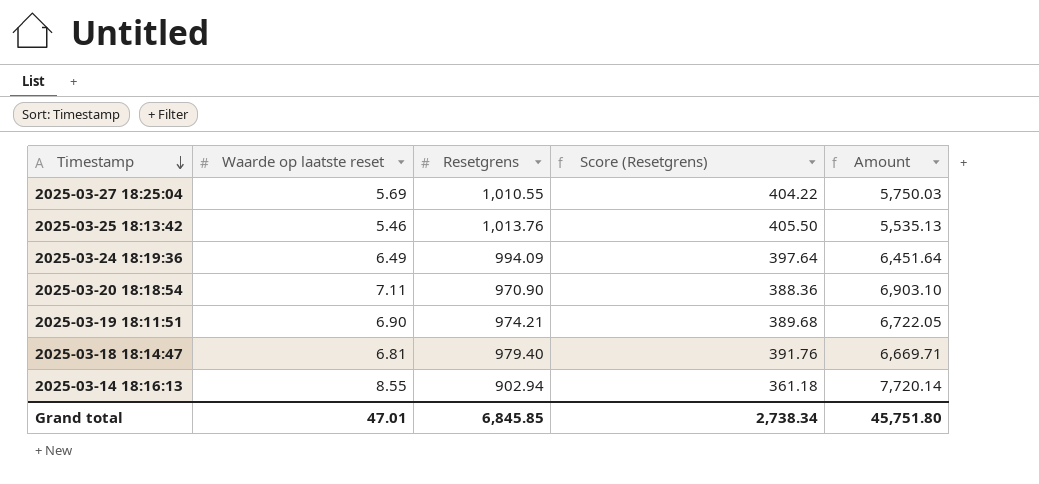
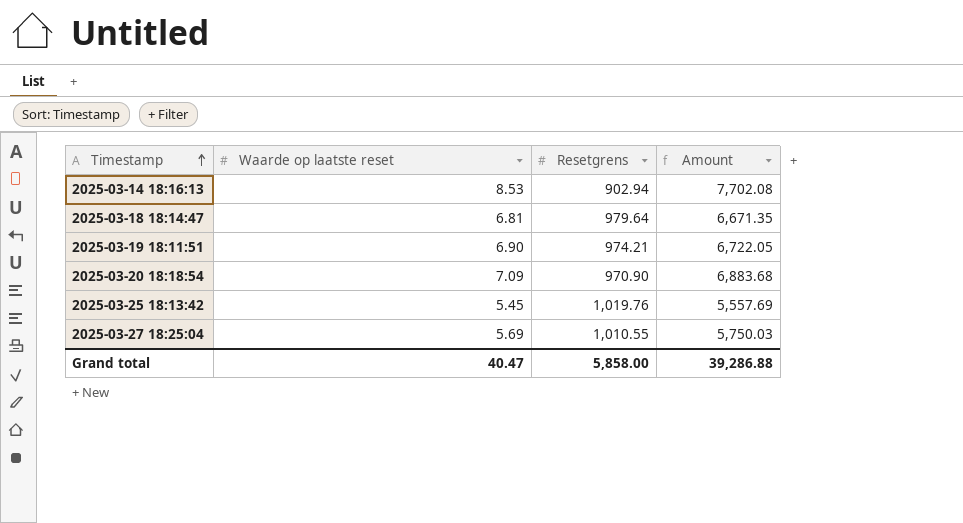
row order: Timestamp descending -> Timestamp ascending
column Score (Resetgrens) | formula: [Resetgrens] * 0.4 -> none
row 2025-03-24 18:19:36: 6.49 | 994.09 | 397.64 | 6,451.64 -> none
2025-03-14 18:16:13 | Waarde op laatste reset: 8.55 -> 8.53
2025-03-14 18:16:13 | Amount: 7,720.14 -> 7,702.08
2025-03-18 18:14:47 | Resetgrens: 979.40 -> 979.64
2025-03-18 18:14:47 | Amount: 6,669.71 -> 6,671.35
2025-03-20 18:18:54 | Waarde op laatste reset: 7.11 -> 7.09
2025-03-20 18:18:54 | Amount: 6,903.10 -> 6,883.68
2025-03-25 18:13:42 | Waarde op laatste reset: 5.46 -> 5.45
2025-03-25 18:13:42 | Resetgrens: 1,013.76 -> 1,019.76
2025-03-25 18:13:42 | Amount: 5,535.13 -> 5,557.69
Grand total | Waarde op laatste reset: 47.01 -> 40.47
Grand total | Resetgrens: 6,845.85 -> 5,858.00
Grand total | Amount: 45,751.80 -> 39,286.88

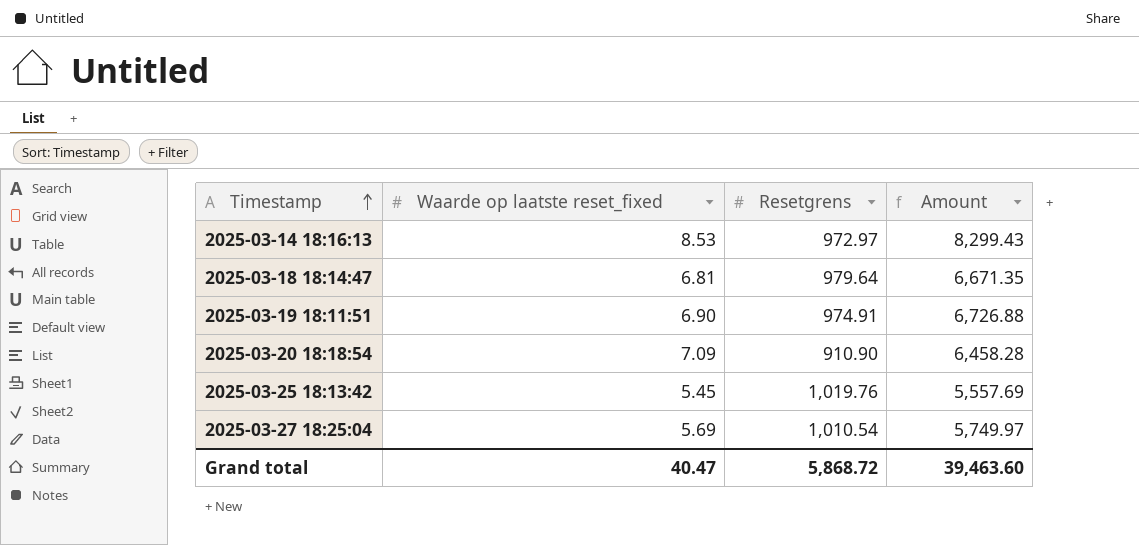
column name: Waarde op laatste reset -> Waarde op laatste reset_fixed
2025-03-14 18:16:13 | Resetgrens: 902.94 -> 972.97
2025-03-14 18:16:13 | Amount: 7,702.08 -> 8,299.43
2025-03-19 18:11:51 | Resetgrens: 974.21 -> 974.91
2025-03-19 18:11:51 | Amount: 6,722.05 -> 6,726.88
2025-03-20 18:18:54 | Resetgrens: 970.90 -> 910.90
2025-03-20 18:18:54 | Amount: 6,883.68 -> 6,458.28
2025-03-27 18:25:04 | Resetgrens: 1,010.55 -> 1,010.54
2025-03-27 18:25:04 | Amount: 5,750.03 -> 5,749.97
Grand total | Resetgrens: 5,858.00 -> 5,868.72
Grand total | Amount: 39,286.88 -> 39,463.60

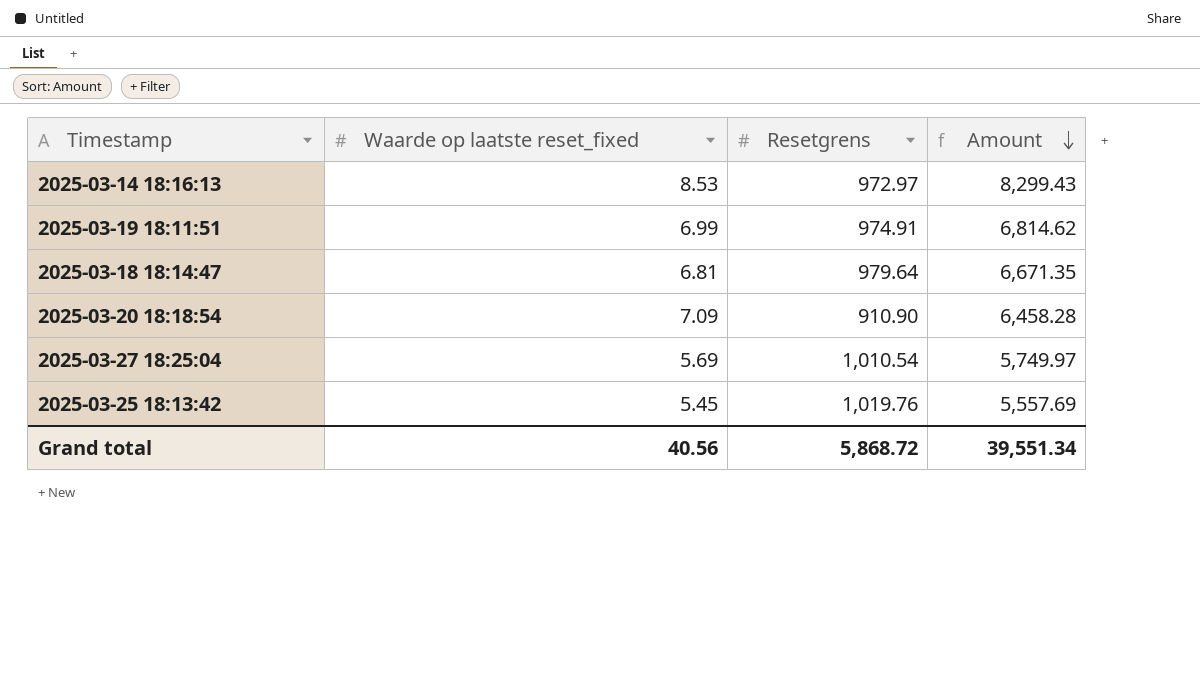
row order: Timestamp ascending -> Amount descending
2025-03-19 18:11:51 | Waarde op laatste reset_fixed: 6.90 -> 6.99
2025-03-19 18:11:51 | Amount: 6,726.88 -> 6,814.62
Grand total | Waarde op laatste reset_fixed: 40.47 -> 40.56
Grand total | Amount: 39,463.60 -> 39,551.34

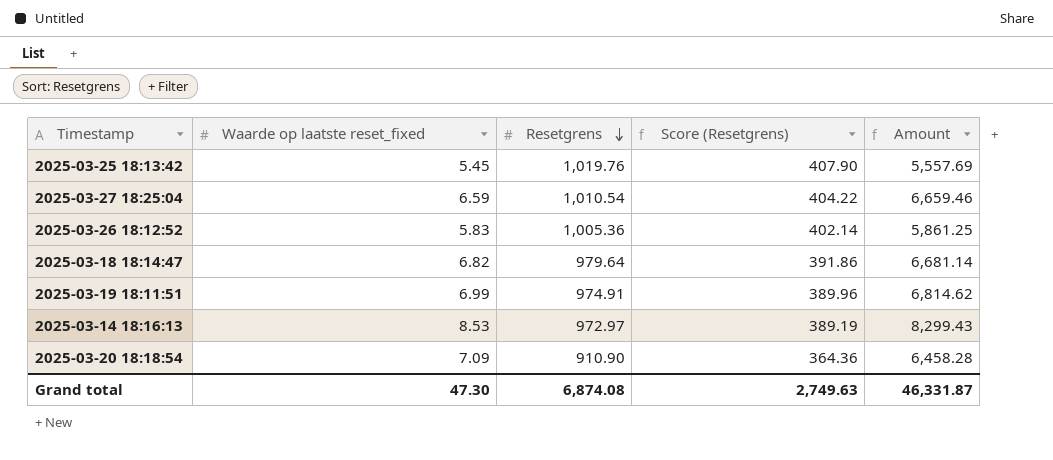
row order: Amount descending -> Resetgrens descending
column Score (Resetgrens) | formula: none -> [Resetgrens] * 0.4
2025-03-27 18:25:04 | Waarde op laatste reset_fixed: 5.69 -> 6.59
2025-03-27 18:25:04 | Amount: 5,749.97 -> 6,659.46
row 2025-03-26 18:12:52: none -> 5.83 | 1,005.36 | 402.14 | 5,861.25
2025-03-18 18:14:47 | Waarde op laatste reset_fixed: 6.81 -> 6.82
2025-03-18 18:14:47 | Amount: 6,671.35 -> 6,681.14
Grand total | Waarde op laatste reset_fixed: 40.56 -> 47.30
Grand total | Resetgrens: 5,868.72 -> 6,874.08
Grand total | Amount: 39,551.34 -> 46,331.87

